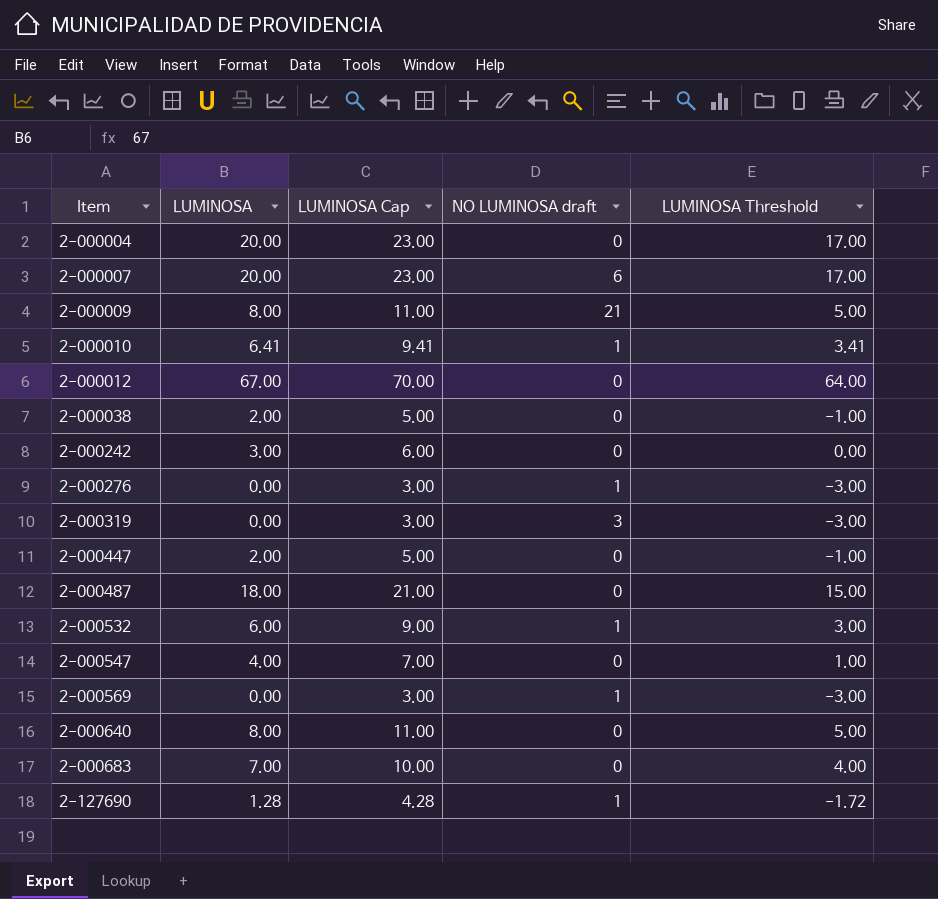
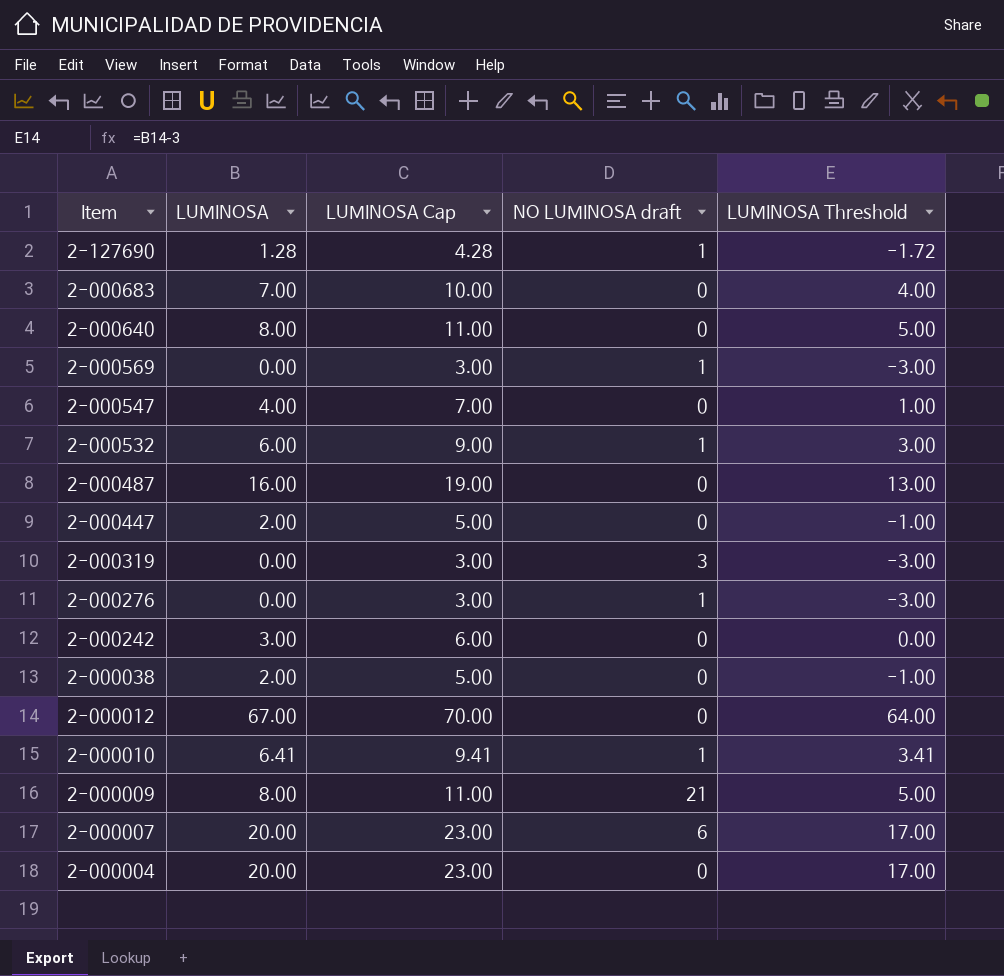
row order: Item ascending -> Item descending
2-000487 | LUMINOSA: 18.00 -> 16.00
2-000487 | LUMINOSA Cap: 21.00 -> 19.00
2-000487 | LUMINOSA Threshold: 15.00 -> 13.00

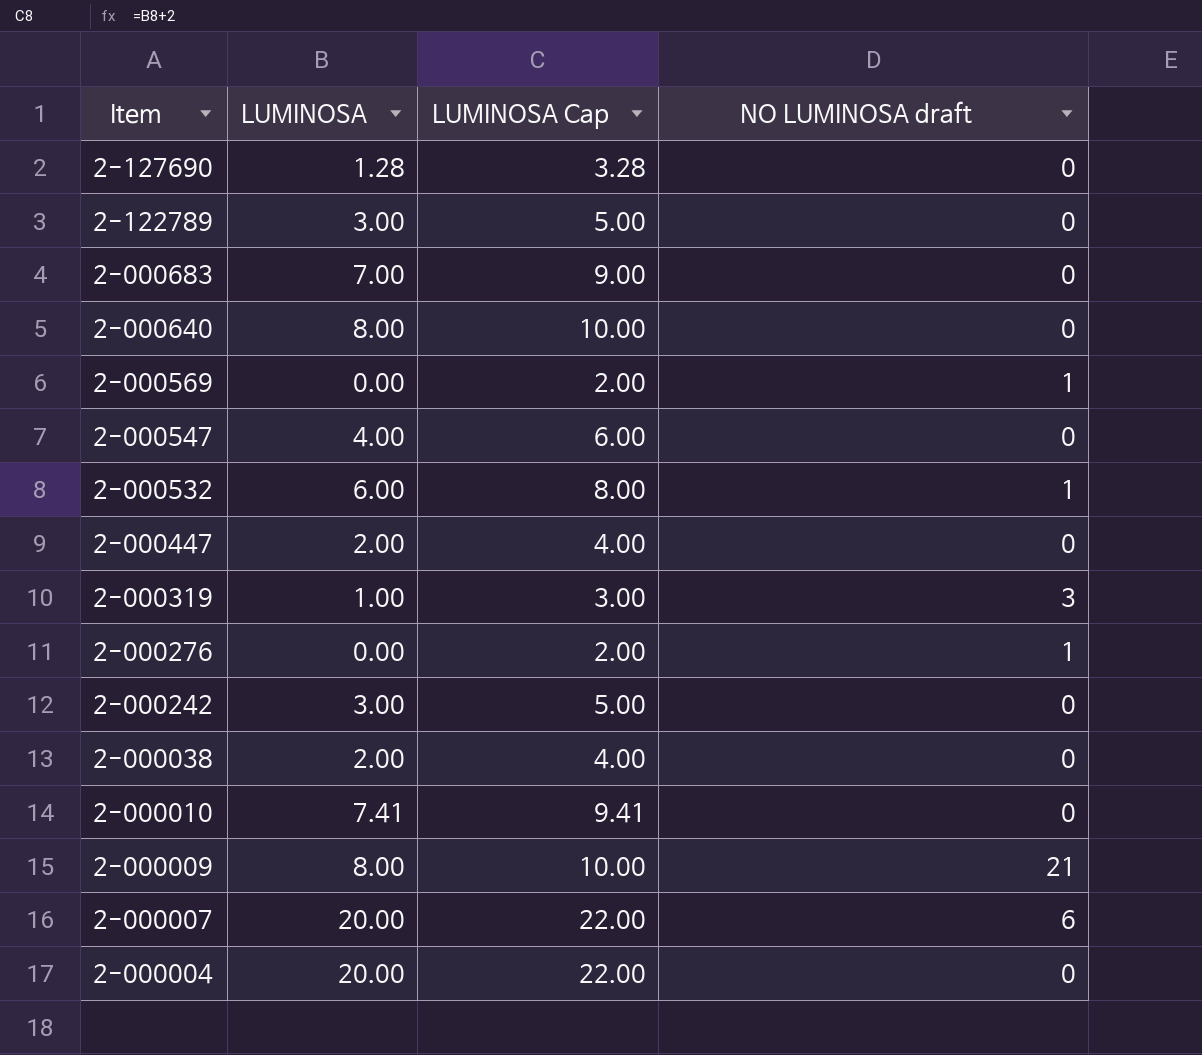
column LUMINOSA Threshold | formula: [LUMINOSA] - 3 -> none
column LUMINOSA Cap | formula: [LUMINOSA] + 3 -> [LUMINOSA] + 2
row 2-000487: 16.00 | 19.00 | 0 | 13.00 -> none
row 2-000012: 67.00 | 70.00 | 0 | 64.00 -> none
2-127690 | NO LUMINOSA draft: 1 -> 0
row 2-122789: none -> 3.00 | 5.00 | 0
2-000319 | LUMINOSA: 0.00 -> 1.00
2-000010 | LUMINOSA: 6.41 -> 7.41
2-000010 | NO LUMINOSA draft: 1 -> 0

